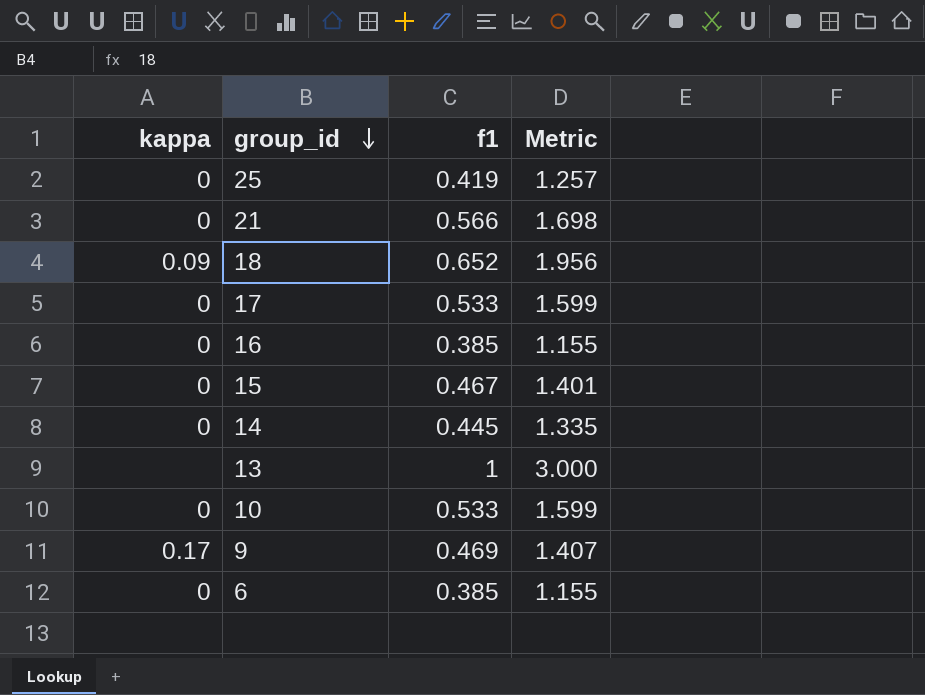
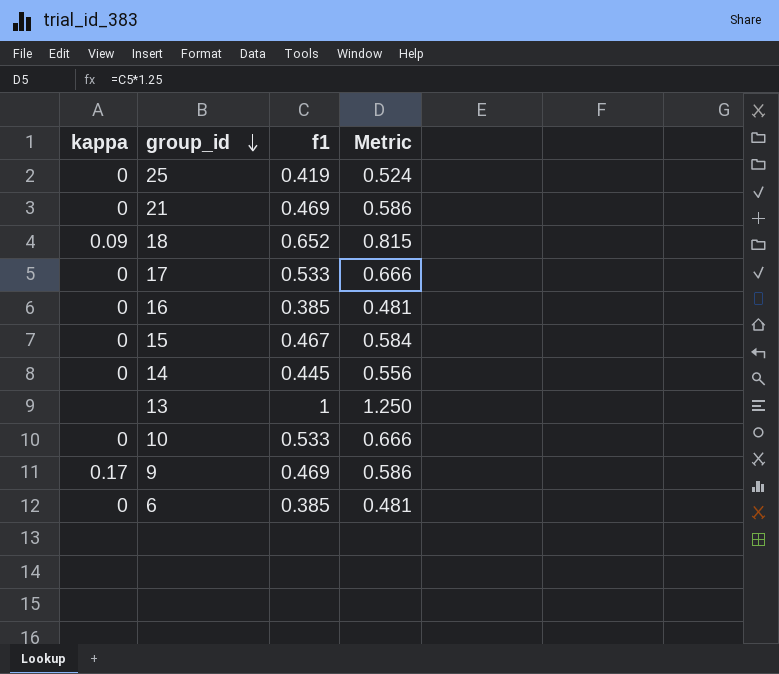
column Metric | formula: [f1] * 3 -> [f1] * 1.25
21 | f1: 0.566 -> 0.469

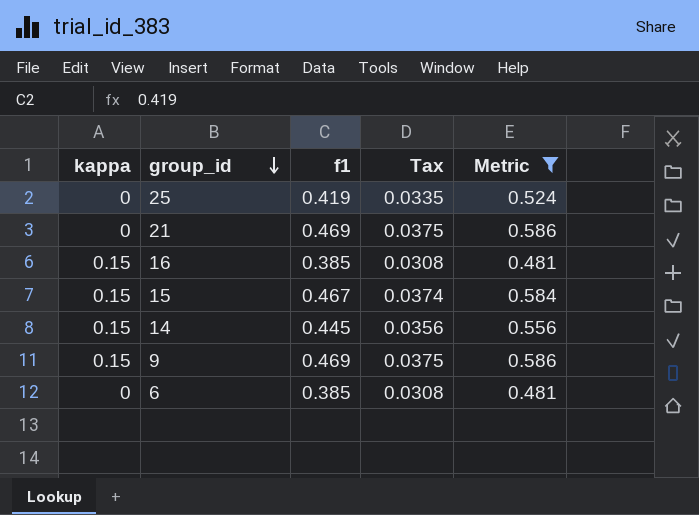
filter: none -> Metric <= 0.586
column Tax | formula: none -> [f1] * 0.08
16 | kappa: 0 -> 0.15
15 | kappa: 0 -> 0.15
14 | kappa: 0 -> 0.15
9 | kappa: 0.17 -> 0.15

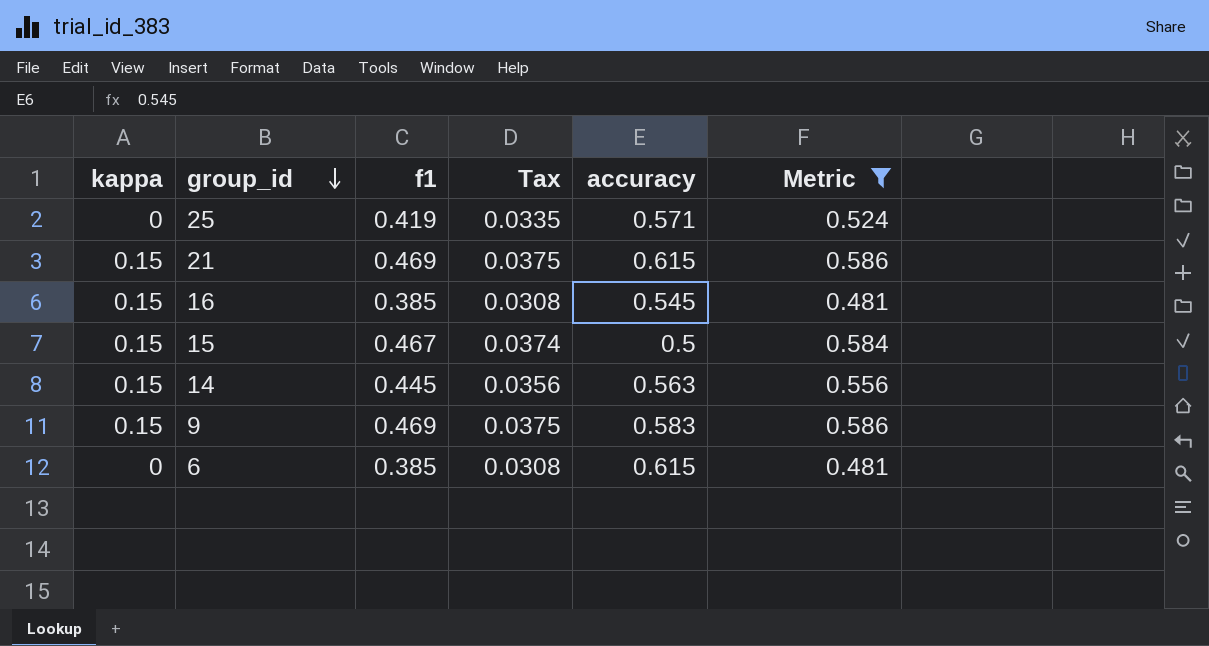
column accuracy | position: none -> 5
21 | kappa: 0 -> 0.15

